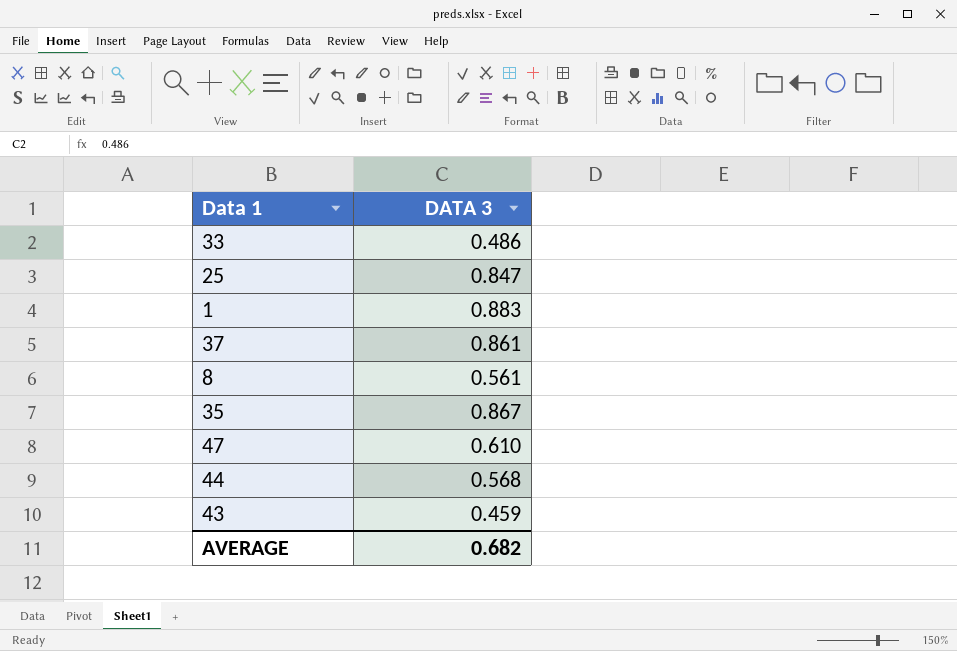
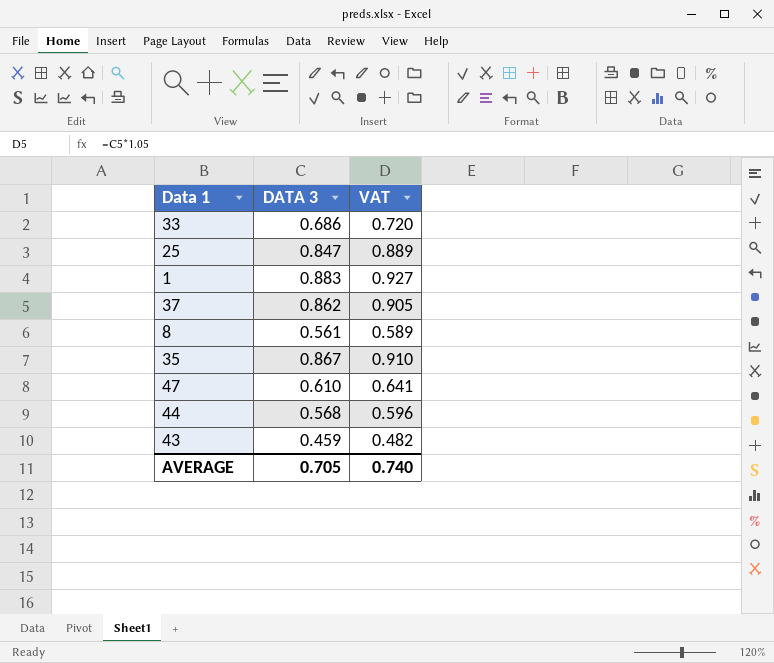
column VAT | formula: none -> [DATA 3] * 1.05
33 | DATA 3: 0.486 -> 0.686
37 | DATA 3: 0.861 -> 0.862
AVERAGE | DATA 3: 0.682 -> 0.705

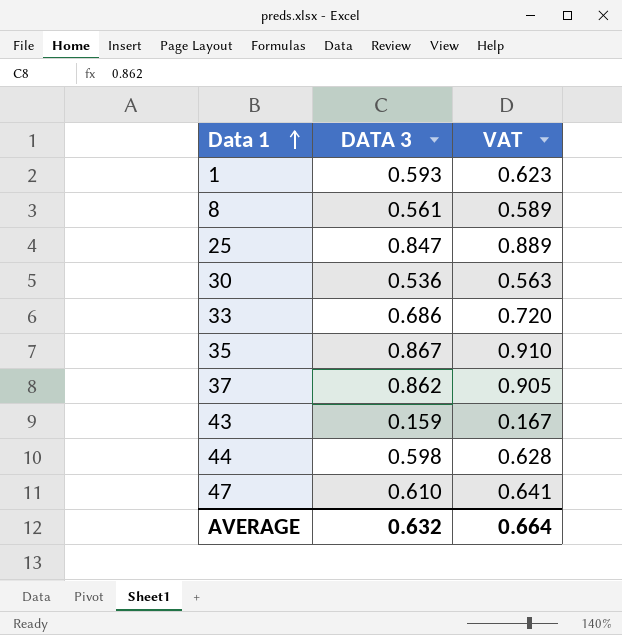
row order: none -> Data 1 ascending
1 | DATA 3: 0.883 -> 0.593
1 | VAT: 0.927 -> 0.623
row 30: none -> 0.536 | 0.563
43 | DATA 3: 0.459 -> 0.159
43 | VAT: 0.482 -> 0.167
44 | DATA 3: 0.568 -> 0.598
44 | VAT: 0.596 -> 0.628
AVERAGE | DATA 3: 0.705 -> 0.632
AVERAGE | VAT: 0.740 -> 0.664

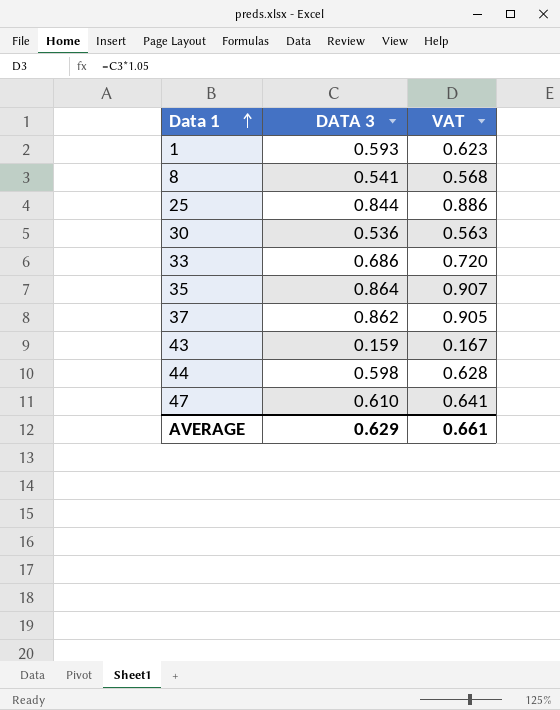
8 | DATA 3: 0.561 -> 0.541
8 | VAT: 0.589 -> 0.568
25 | DATA 3: 0.847 -> 0.844
25 | VAT: 0.889 -> 0.886
35 | DATA 3: 0.867 -> 0.864
35 | VAT: 0.910 -> 0.907
AVERAGE | DATA 3: 0.632 -> 0.629
AVERAGE | VAT: 0.664 -> 0.661

